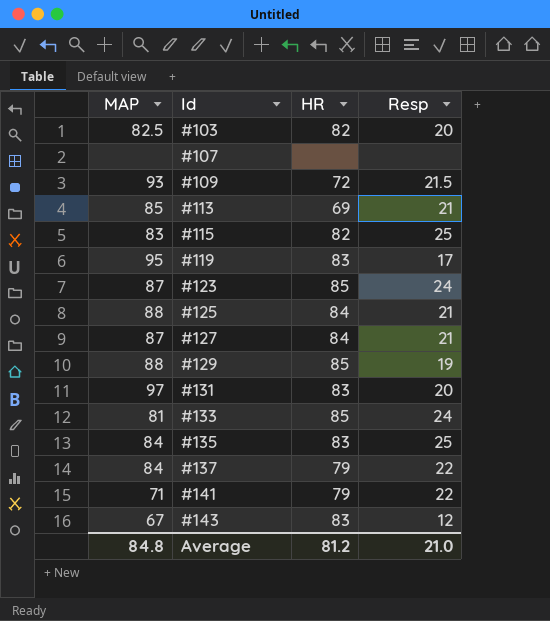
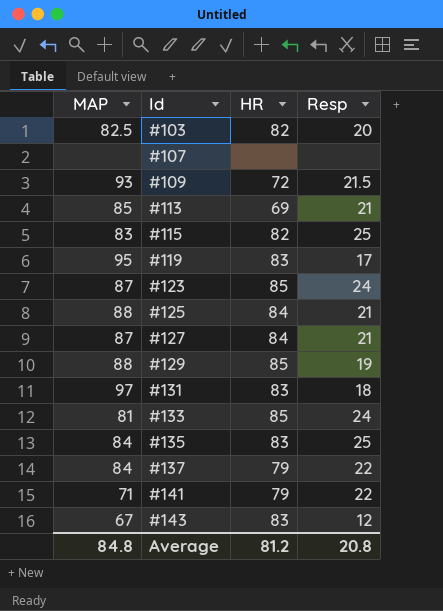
#131 | Resp: 20 -> 18
Average | Resp: 21.0 -> 20.8

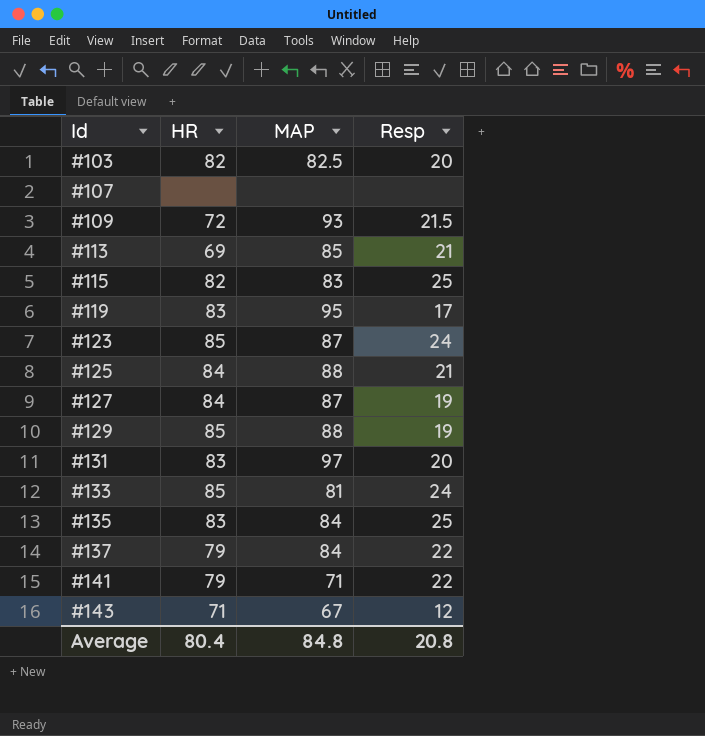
column MAP | position: 1 -> 3
#127 | Resp: 21 -> 19
#131 | Resp: 18 -> 20
#143 | HR: 83 -> 71
Average | HR: 81.2 -> 80.4

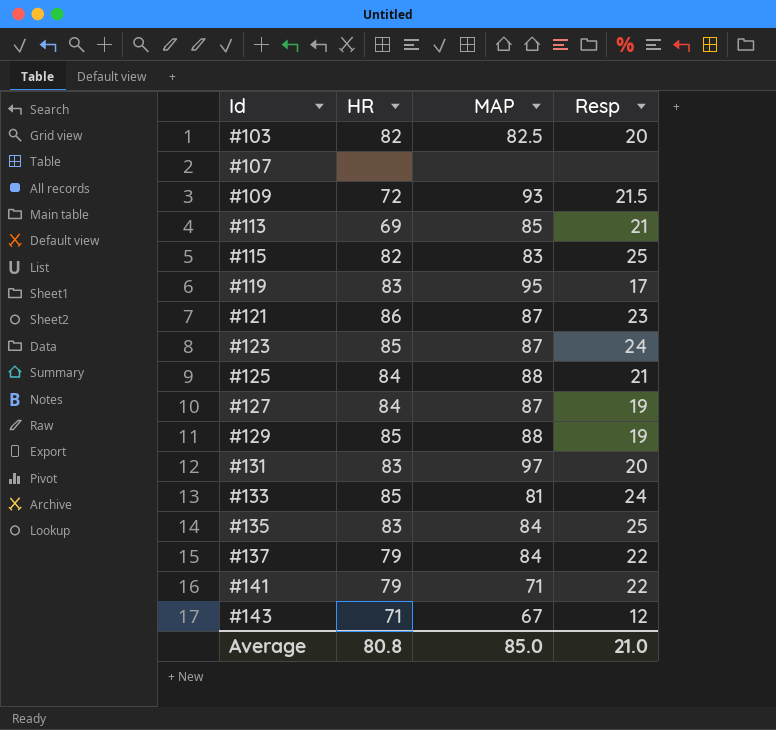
row #121: none -> 86 | 87 | 23
Average | HR: 80.4 -> 80.8
Average | MAP: 84.8 -> 85.0
Average | Resp: 20.8 -> 21.0

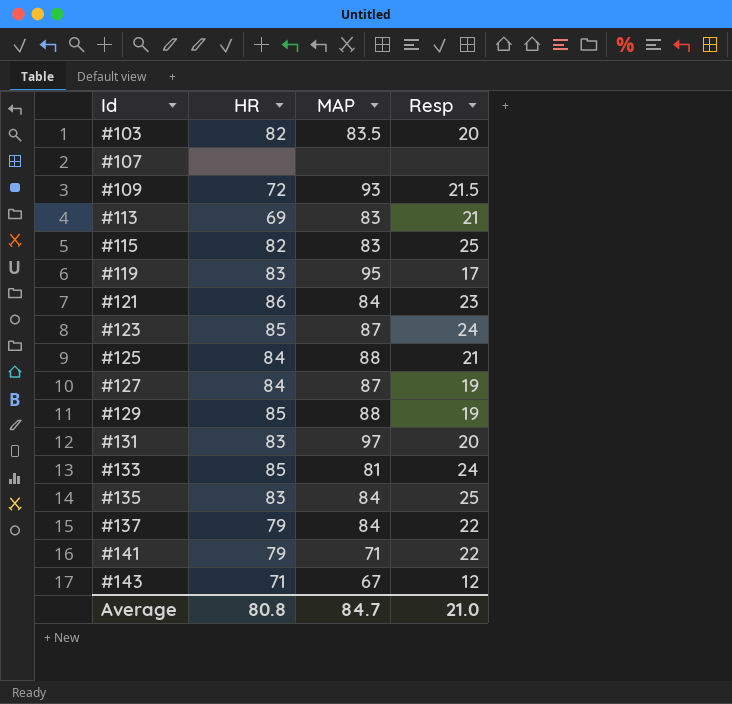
#103 | MAP: 82.5 -> 83.5
#113 | MAP: 85 -> 83
#121 | MAP: 87 -> 84
Average | MAP: 85.0 -> 84.7

